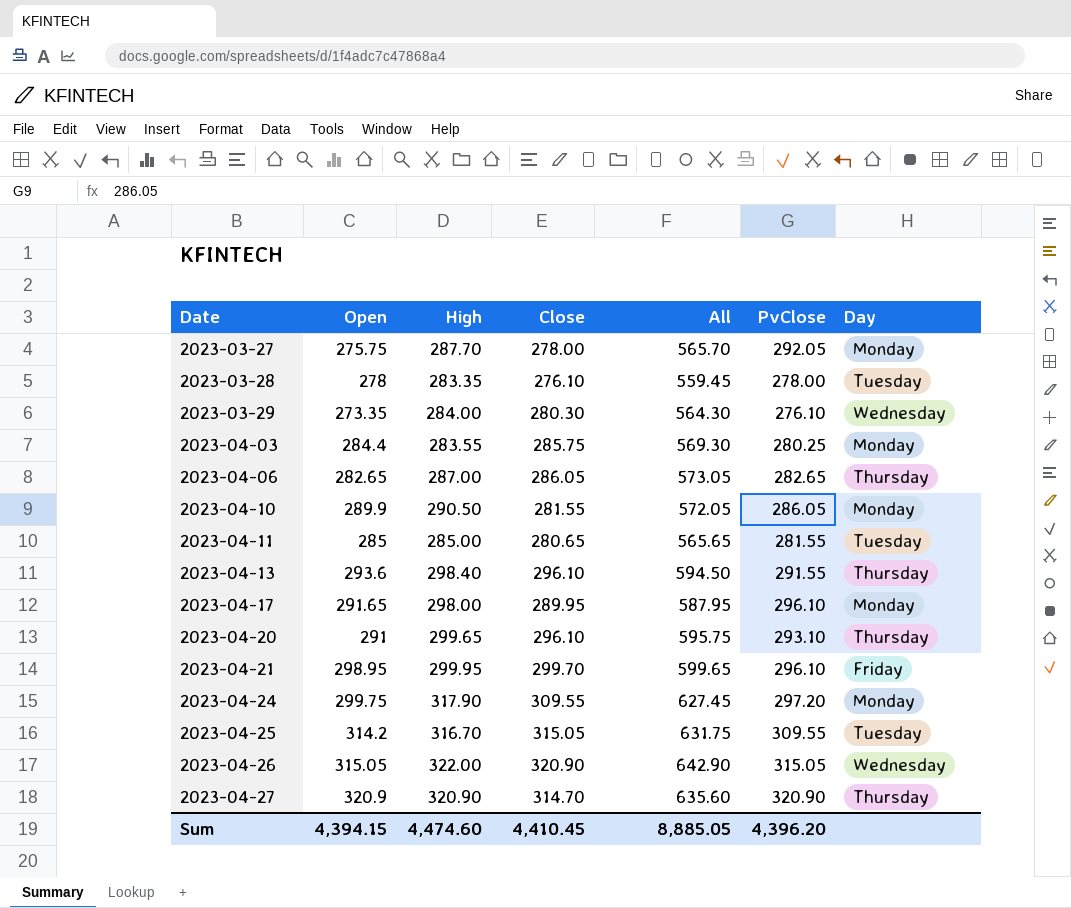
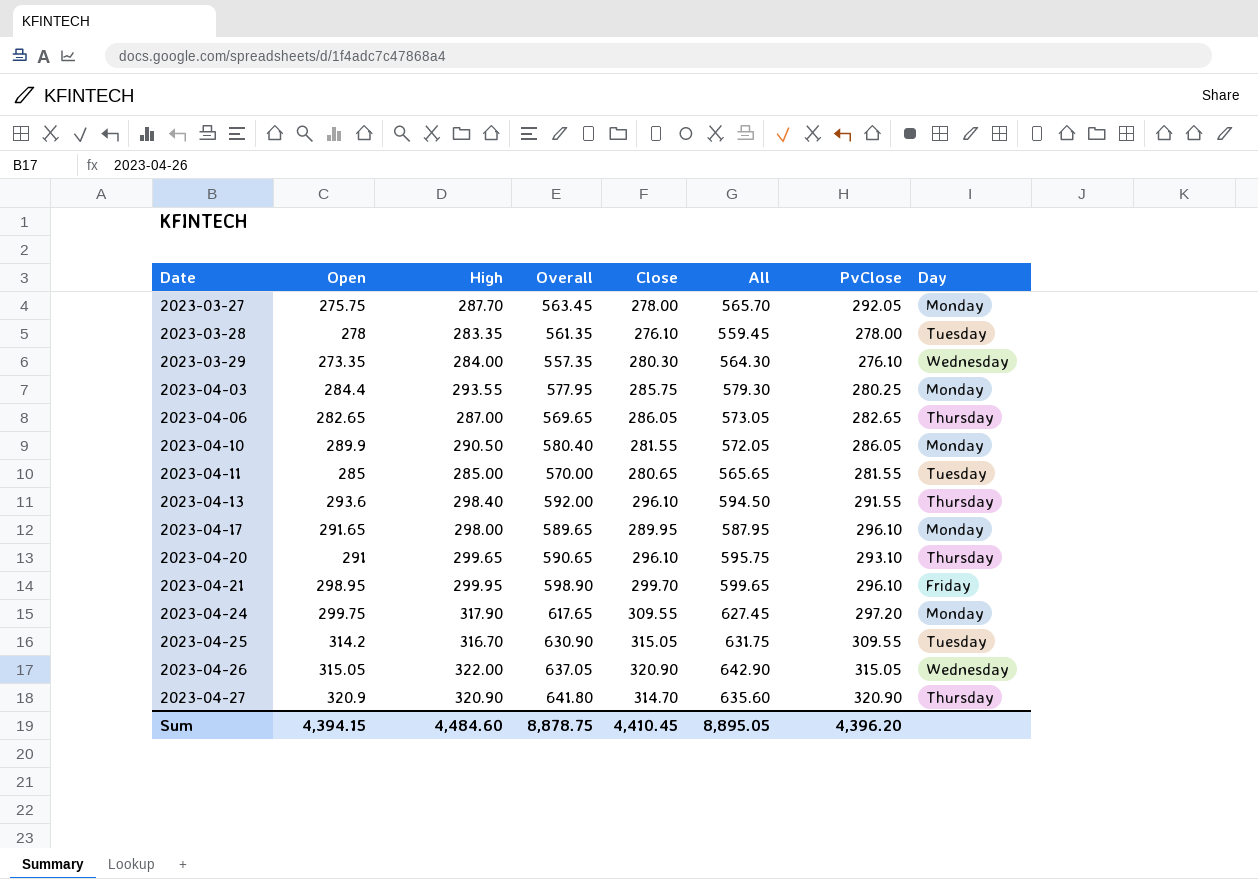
column Overall | formula: none -> [Open] + [High]
2023-04-03 | High: 283.55 -> 293.55
2023-04-03 | All: 569.30 -> 579.30
Sum | High: 4,474.60 -> 4,484.60
Sum | All: 8,885.05 -> 8,895.05

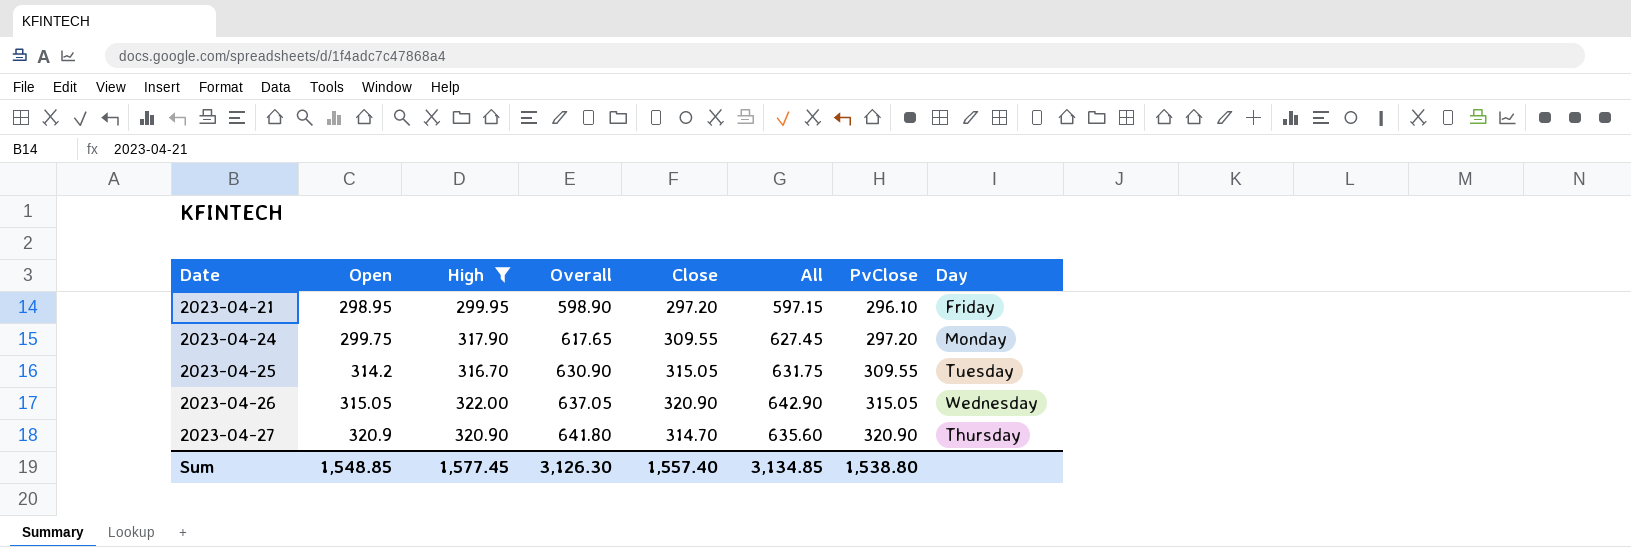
filter: none -> High >= 299.95
2023-04-21 | Close: 299.70 -> 297.20
2023-04-21 | All: 599.65 -> 597.15
Sum | Open: 4,394.15 -> 1,548.85
Sum | High: 4,484.60 -> 1,577.45
Sum | Overall: 8,878.75 -> 3,126.30
Sum | Close: 4,410.45 -> 1,557.40
Sum | All: 8,895.05 -> 3,134.85
Sum | PvClose: 4,396.20 -> 1,538.80

